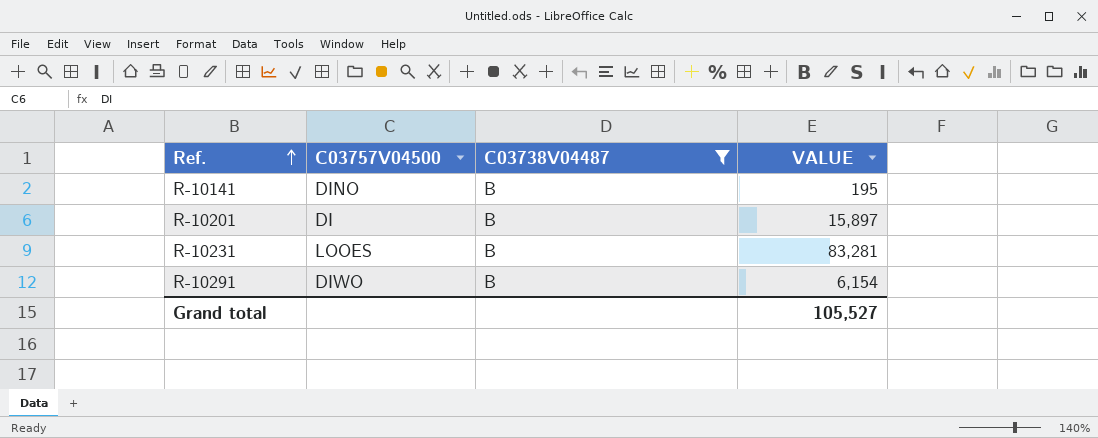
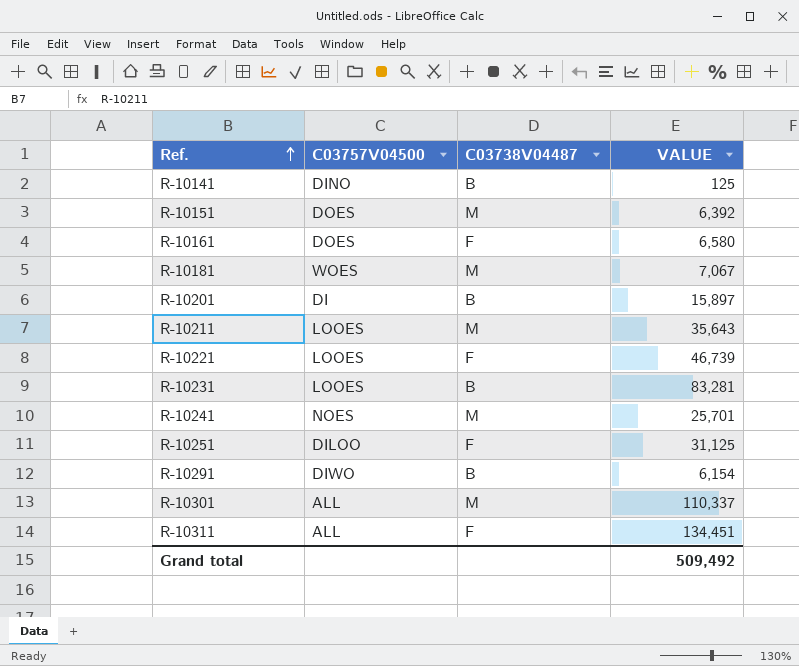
filter: C03738V04487 = B -> none
R-10141 | VALUE: 195 -> 125
Grand total | VALUE: 105,527 -> 509,492

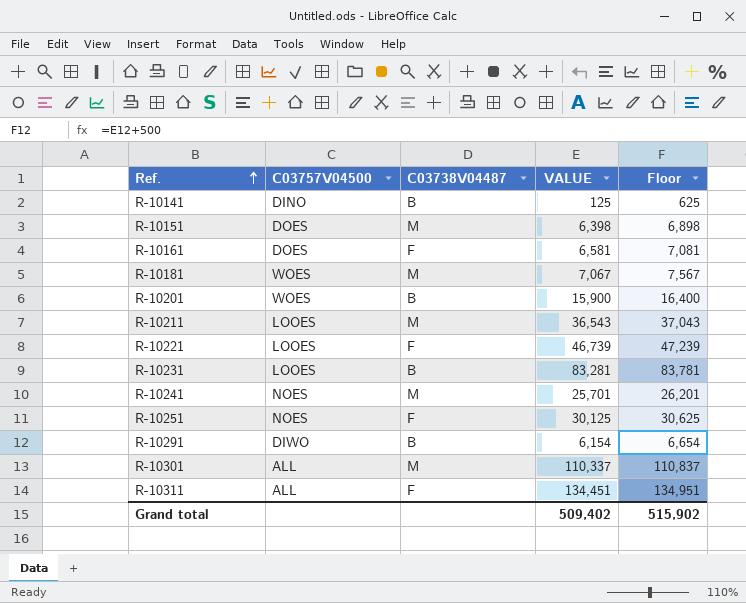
column Floor | formula: none -> [VALUE] + 500
R-10151 | VALUE: 6,392 -> 6,398
R-10161 | VALUE: 6,580 -> 6,581
R-10201 | C03757V04500: DI -> WOES
R-10201 | VALUE: 15,897 -> 15,900
R-10211 | VALUE: 35,643 -> 36,543
R-10251 | C03757V04500: DILOO -> NOES
R-10251 | VALUE: 31,125 -> 30,125
Grand total | VALUE: 509,492 -> 509,402

